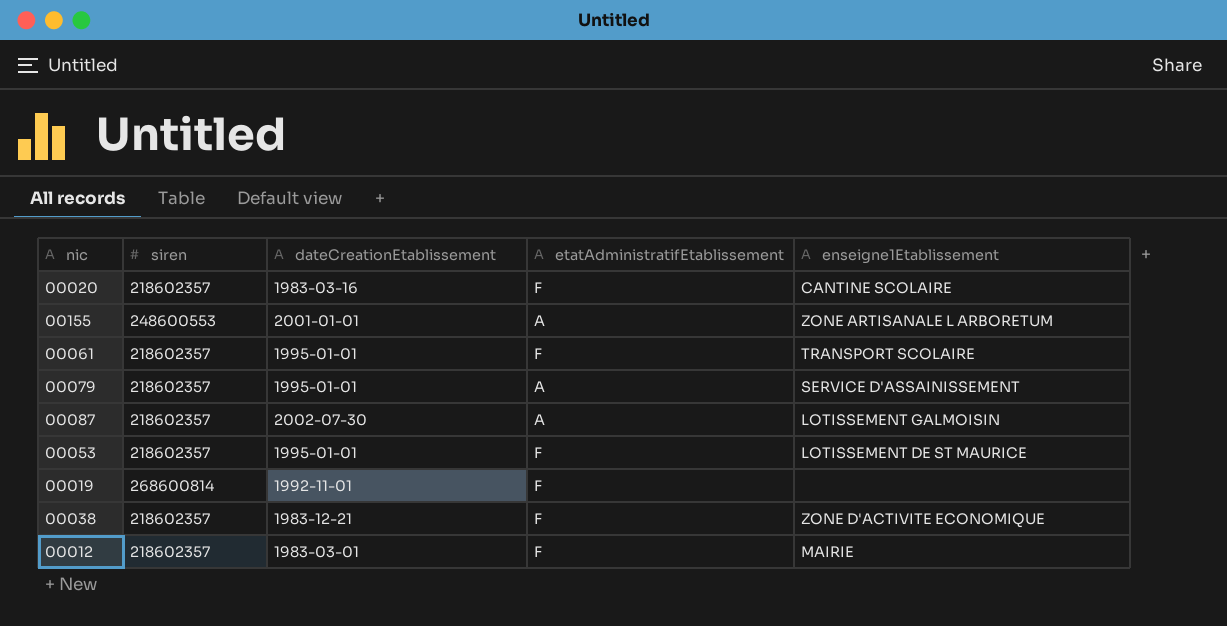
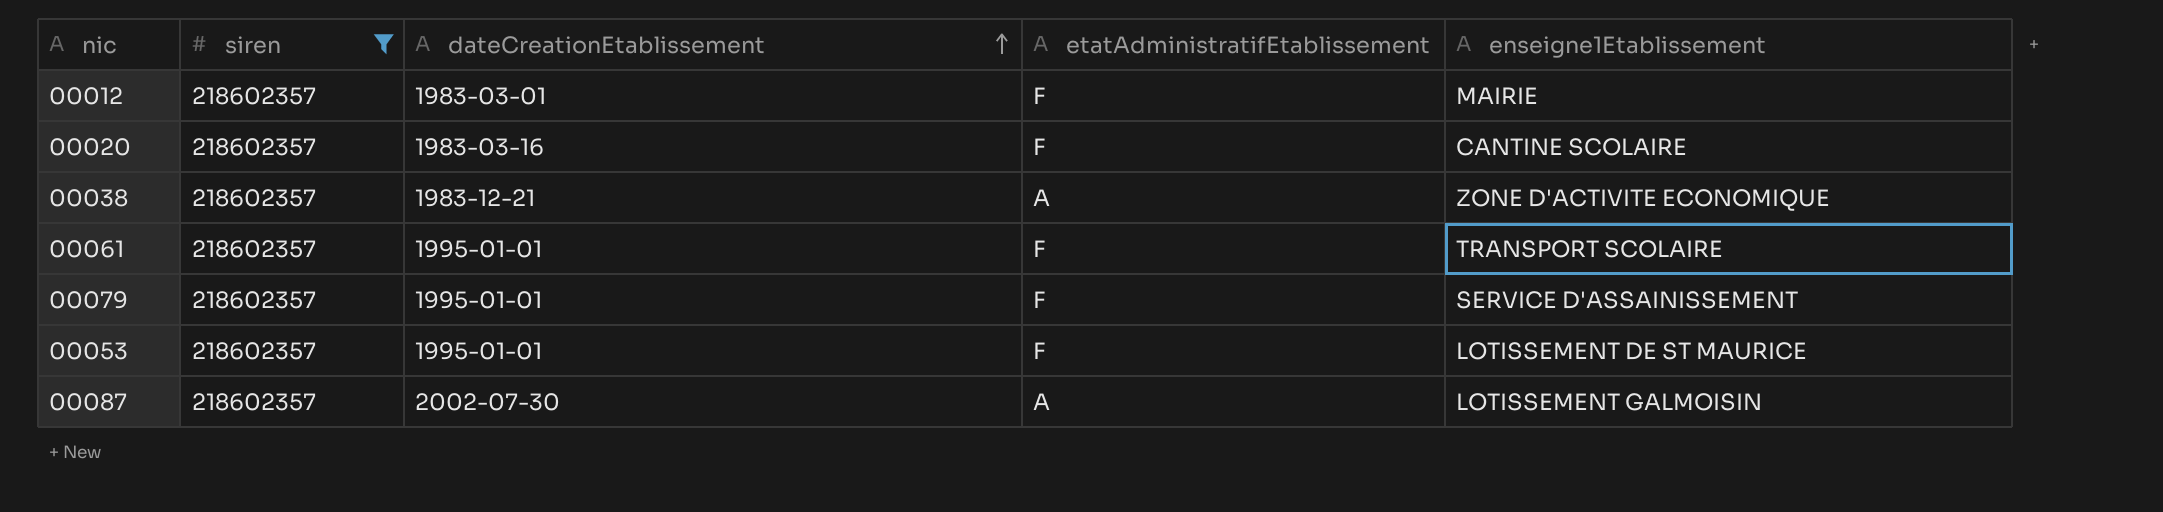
filter: none -> siren = 218602357
row order: none -> dateCreationEtablissement ascending
00038 | etatAdministratifEtablissement: F -> A
00079 | etatAdministratifEtablissement: A -> F

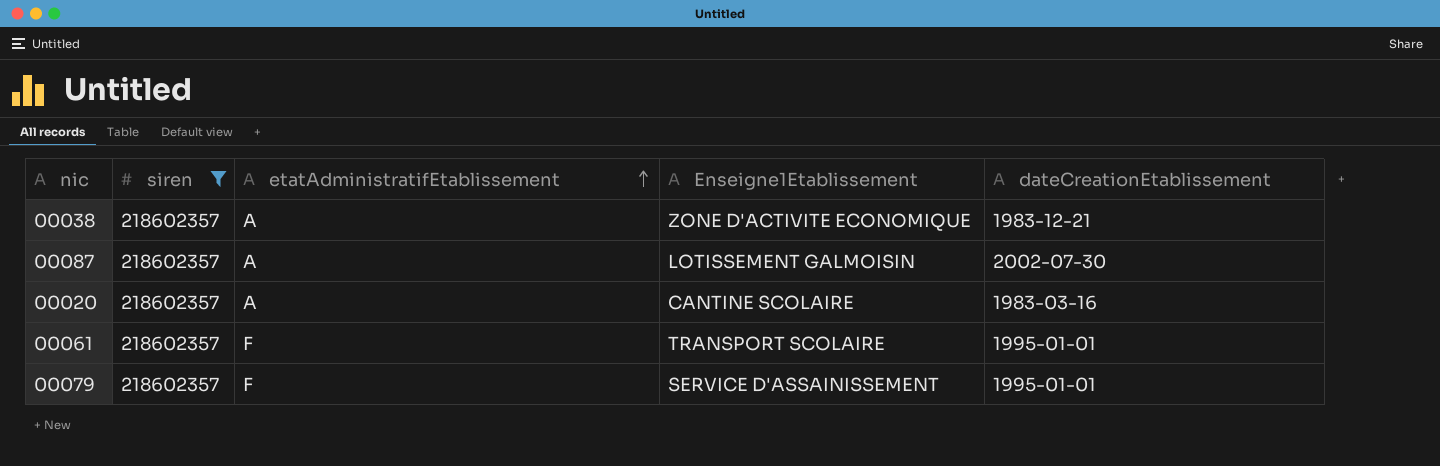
row order: dateCreationEtablissement ascending -> etatAdministratifEtablissement ascending
column name: enseigne1Etablissement -> Enseigne1Etablissement
column dateCreationEtablissement | position: 3 -> 5
row 00012: 218602357 | 1983-03-01 | F | MAIRIE -> none
row 00053: 218602357 | 1995-01-01 | F | LOTISSEMENT DE ST MAURICE -> none
00020 | etatAdministratifEtablissement: F -> A

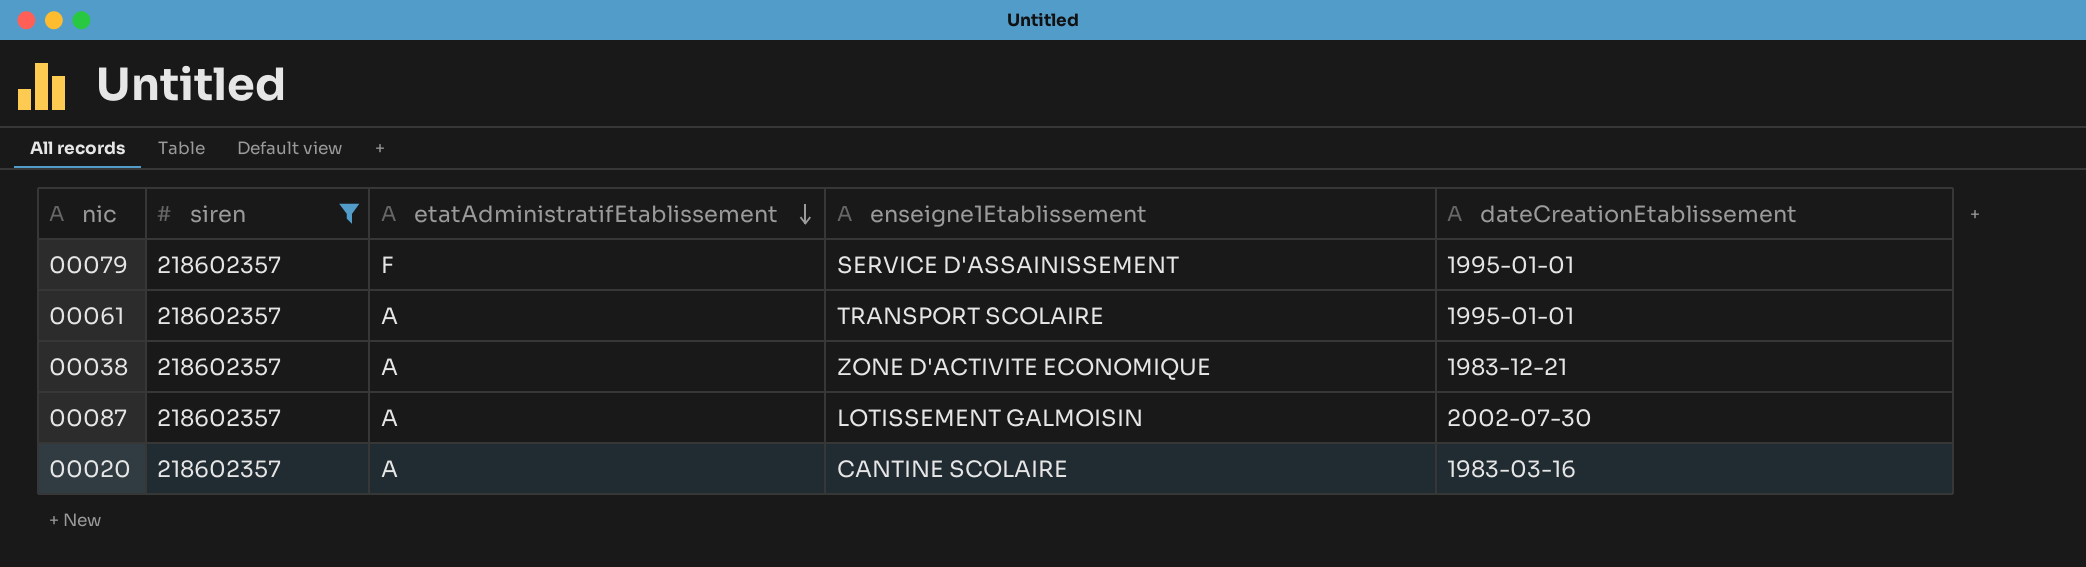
row order: etatAdministratifEtablissement ascending -> etatAdministratifEtablissement descending
column name: Enseigne1Etablissement -> enseigne1Etablissement
00061 | etatAdministratifEtablissement: F -> A

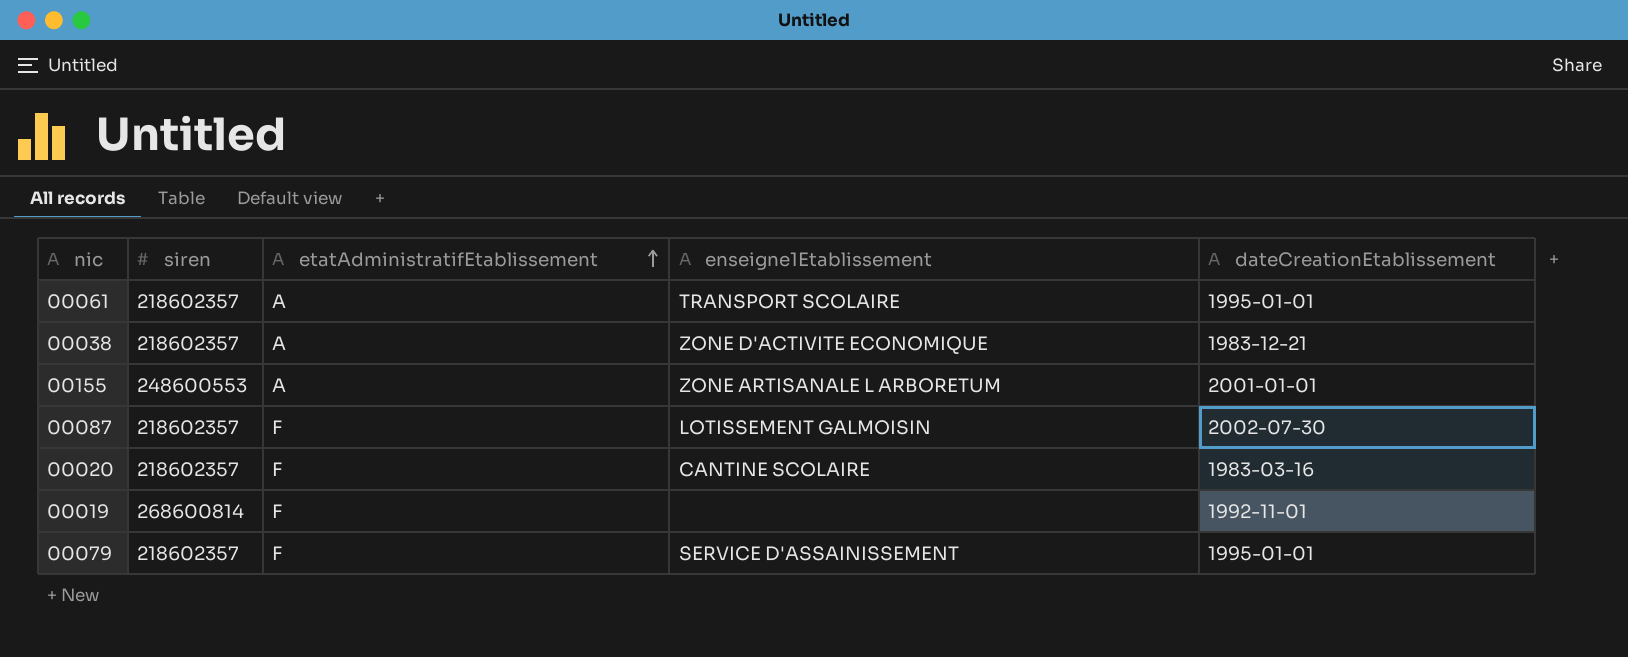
filter: siren = 218602357 -> none
row order: etatAdministratifEtablissement descending -> etatAdministratifEtablissement ascending
00087 | etatAdministratifEtablissement: A -> F
00020 | etatAdministratifEtablissement: A -> F

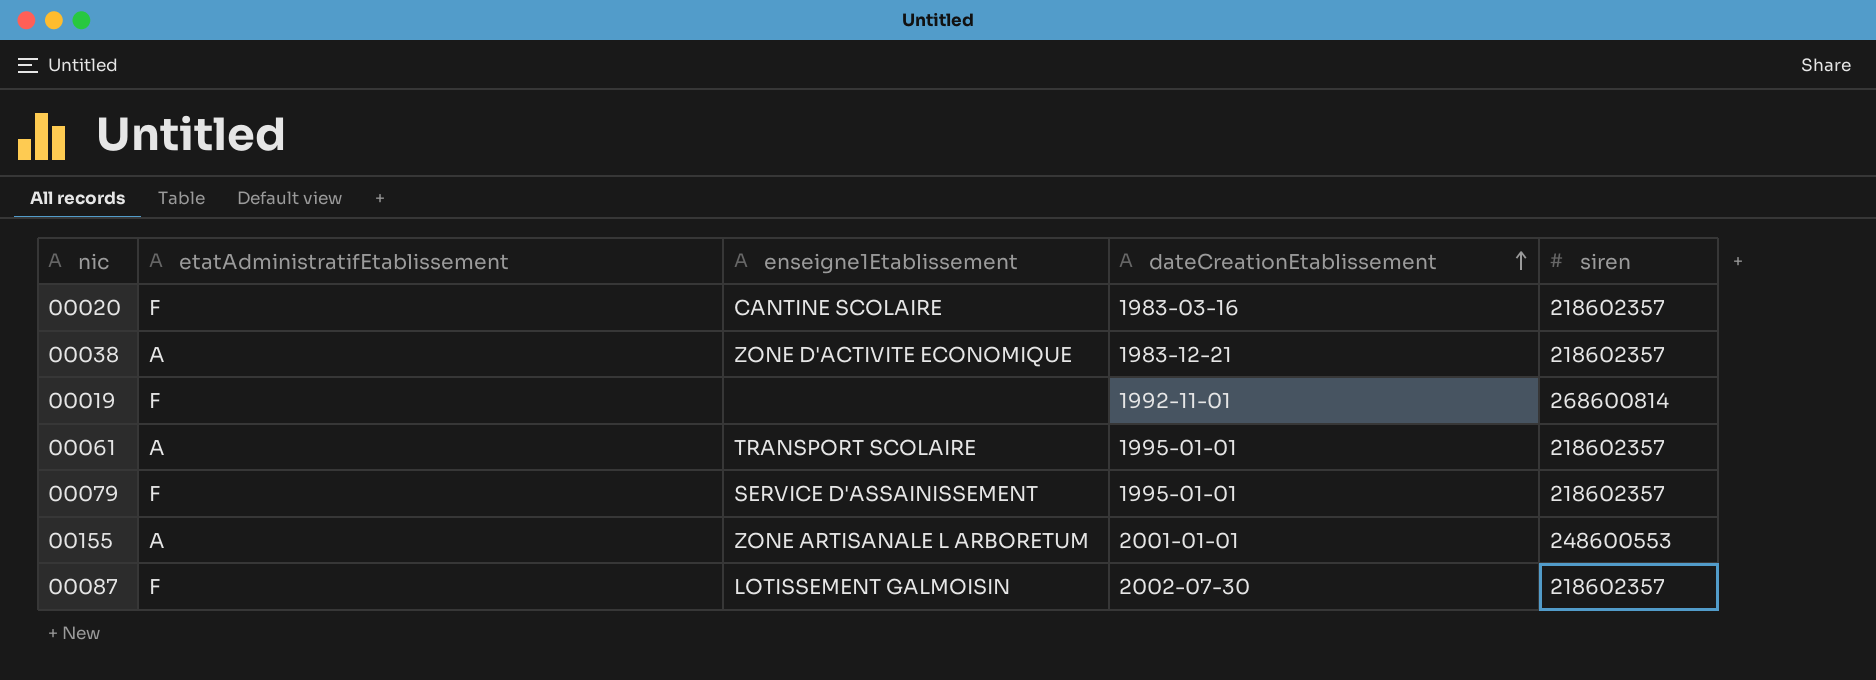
row order: etatAdministratifEtablissement ascending -> dateCreationEtablissement ascending
column siren | position: 2 -> 5

